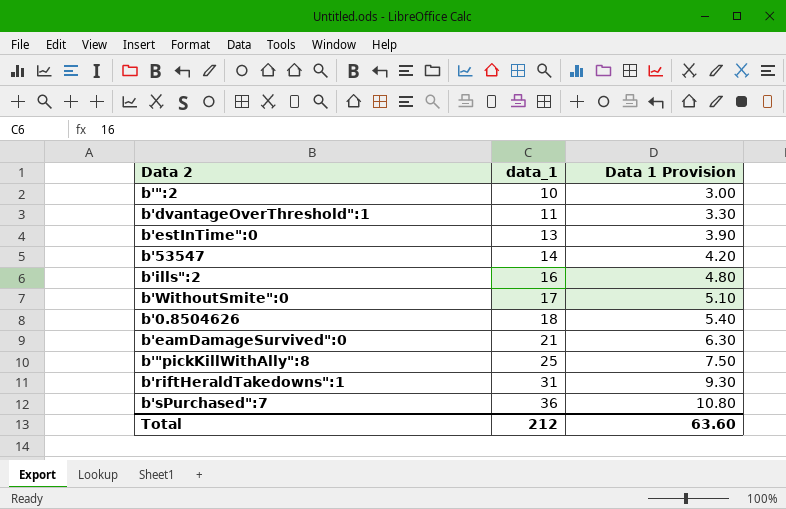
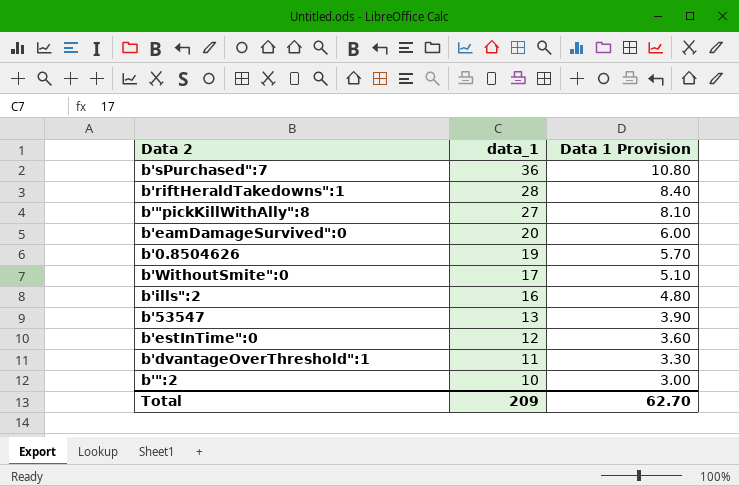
row order: data_1 ascending -> data_1 descending
b'riftHeraldTakedowns":1 | data_1: 31 -> 28
b'riftHeraldTakedowns":1 | Data 1 Provision: 9.30 -> 8.40
b'"pickKillWithAlly":8 | data_1: 25 -> 27
b'"pickKillWithAlly":8 | Data 1 Provision: 7.50 -> 8.10
b'eamDamageSurvived":0 | data_1: 21 -> 20
b'eamDamageSurvived":0 | Data 1 Provision: 6.30 -> 6.00
b'0.8504626 | data_1: 18 -> 19
b'0.8504626 | Data 1 Provision: 5.40 -> 5.70
b'53547 | data_1: 14 -> 13
b'53547 | Data 1 Provision: 4.20 -> 3.90
b'estInTime":0 | data_1: 13 -> 12
b'estInTime":0 | Data 1 Provision: 3.90 -> 3.60
Total | data_1: 212 -> 209
Total | Data 1 Provision: 63.60 -> 62.70

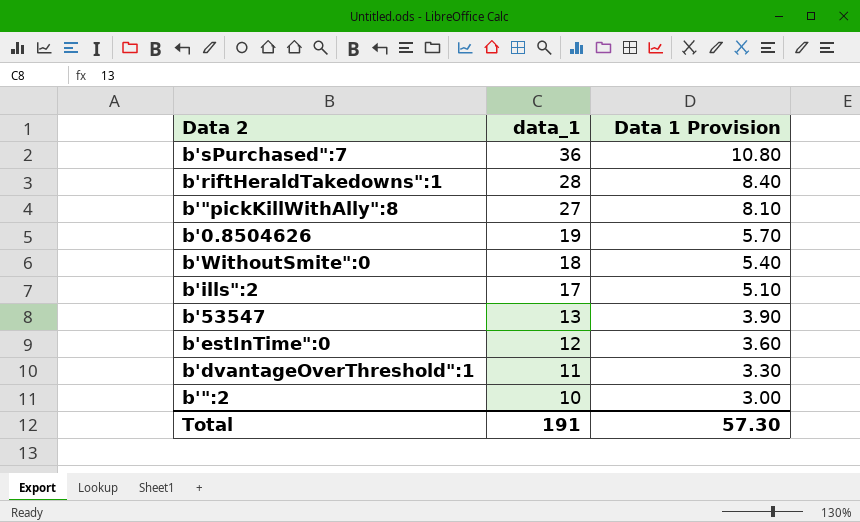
row b'eamDamageSurvived":0: 20 | 6.00 -> none
b'WithoutSmite":0 | data_1: 17 -> 18
b'WithoutSmite":0 | Data 1 Provision: 5.10 -> 5.40
b'ills":2 | data_1: 16 -> 17
b'ills":2 | Data 1 Provision: 4.80 -> 5.10
Total | data_1: 209 -> 191
Total | Data 1 Provision: 62.70 -> 57.30

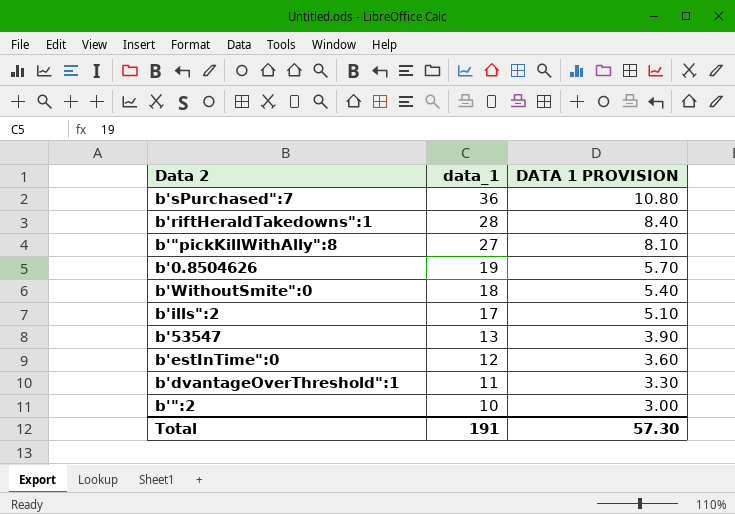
column name: Data 1 Provision -> DATA 1 PROVISION

